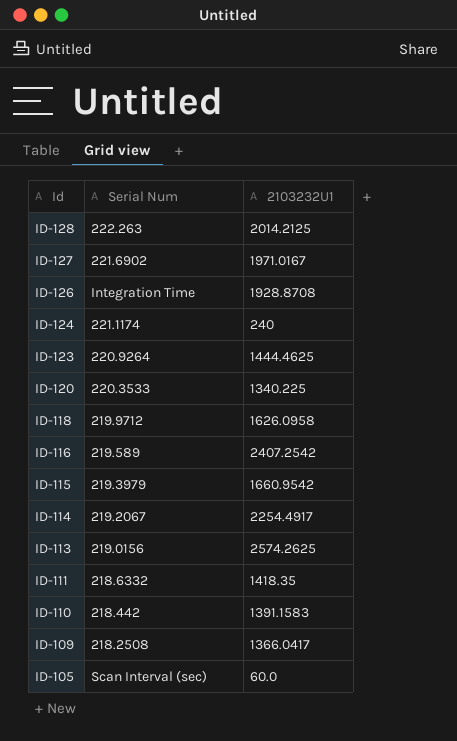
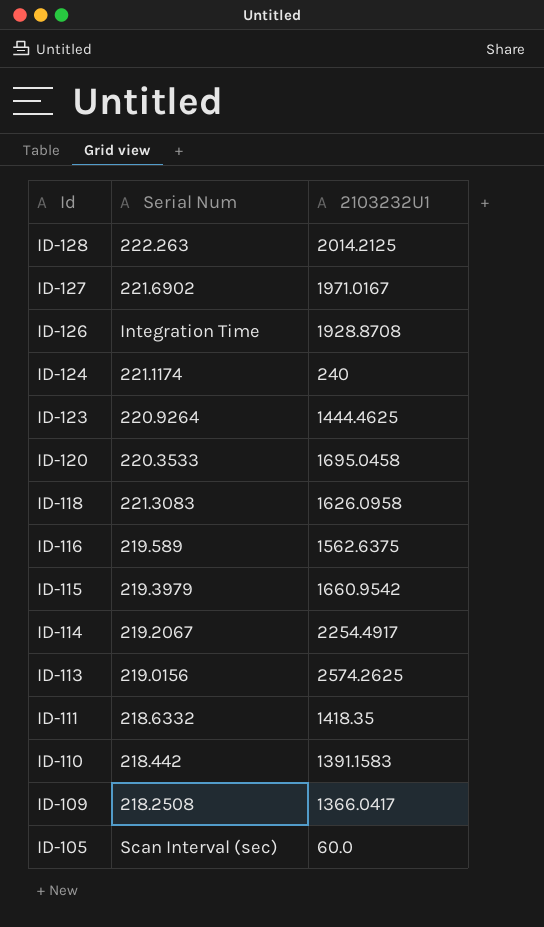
ID-120 | 2103232U1: 1340.225 -> 1695.0458
ID-118 | Serial Num: 219.9712 -> 221.3083
ID-116 | 2103232U1: 2407.2542 -> 1562.6375

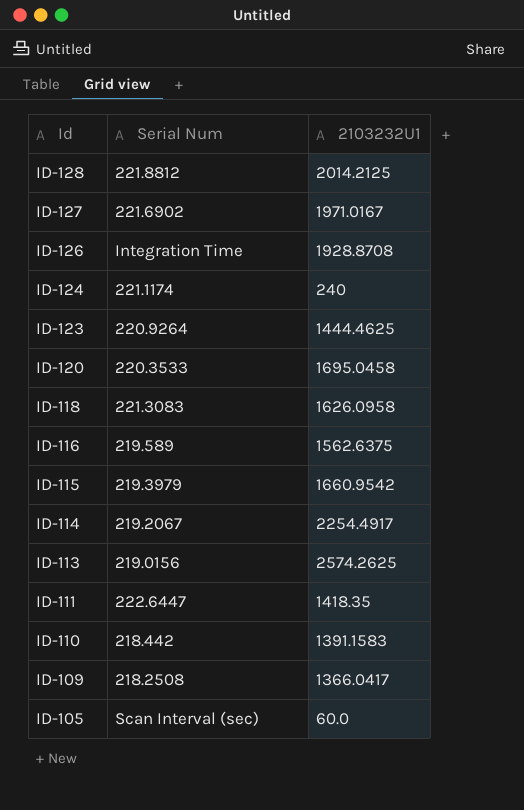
ID-128 | Serial Num: 222.263 -> 221.8812
ID-111 | Serial Num: 218.6332 -> 222.6447

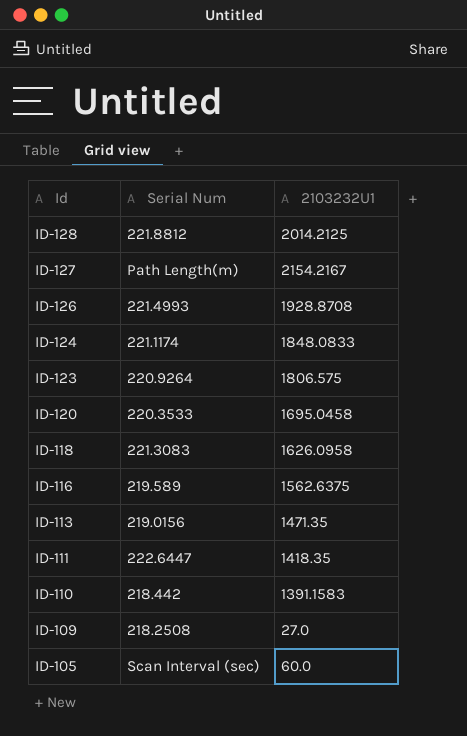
row ID-115: 219.3979 | 1660.9542 -> none
row ID-114: 219.2067 | 2254.4917 -> none
ID-127 | Serial Num: 221.6902 -> Path Length(m)
ID-127 | 2103232U1: 1971.0167 -> 2154.2167
ID-126 | Serial Num: Integration Time -> 221.4993
ID-124 | 2103232U1: 240 -> 1848.0833
ID-123 | 2103232U1: 1444.4625 -> 1806.575
ID-113 | 2103232U1: 2574.2625 -> 1471.35
ID-109 | 2103232U1: 1366.0417 -> 27.0

